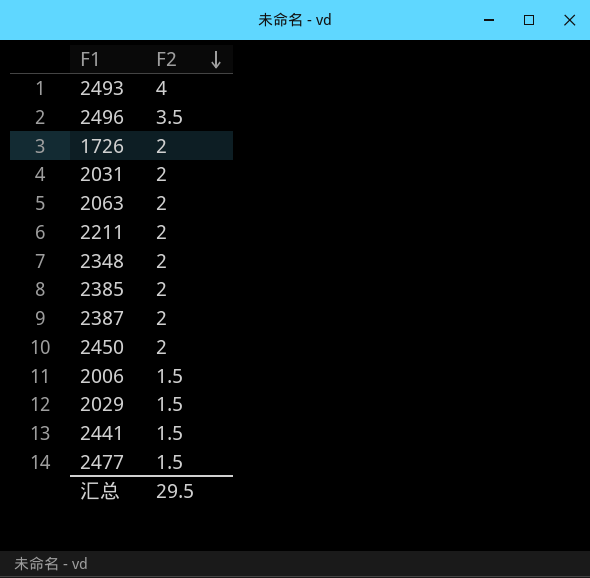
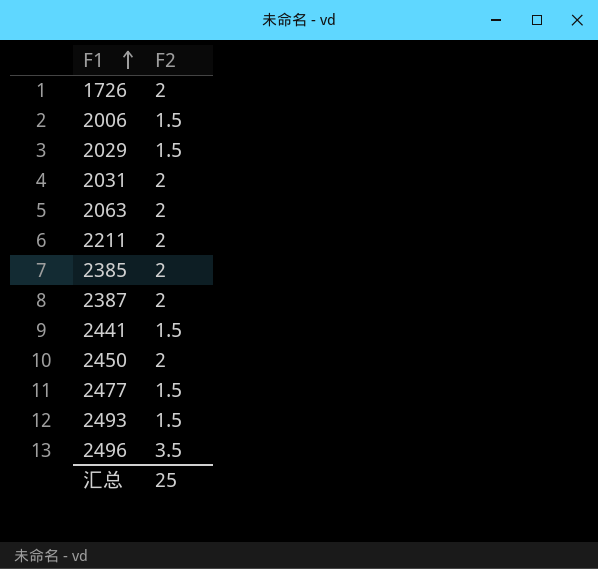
row order: F2 descending -> F1 ascending
row 2348: 2 -> none
2493 | F2: 4 -> 1.5
汇总 | F2: 29.5 -> 25

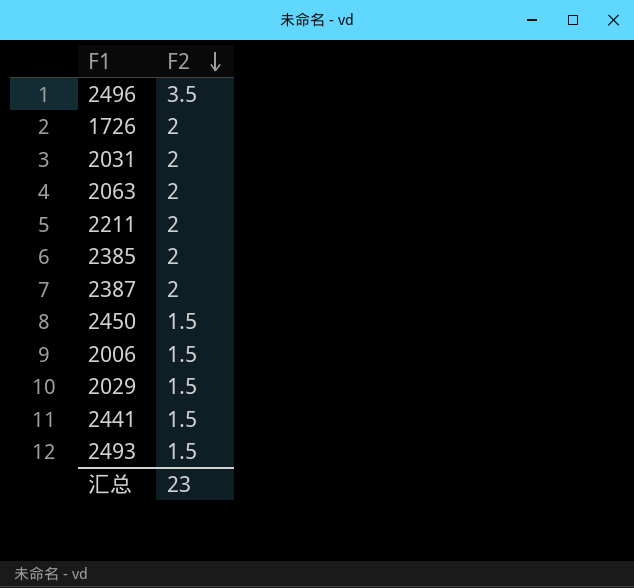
row order: F1 ascending -> F2 descending
row 2477: 1.5 -> none
2450 | F2: 2 -> 1.5
汇总 | F2: 25 -> 23

